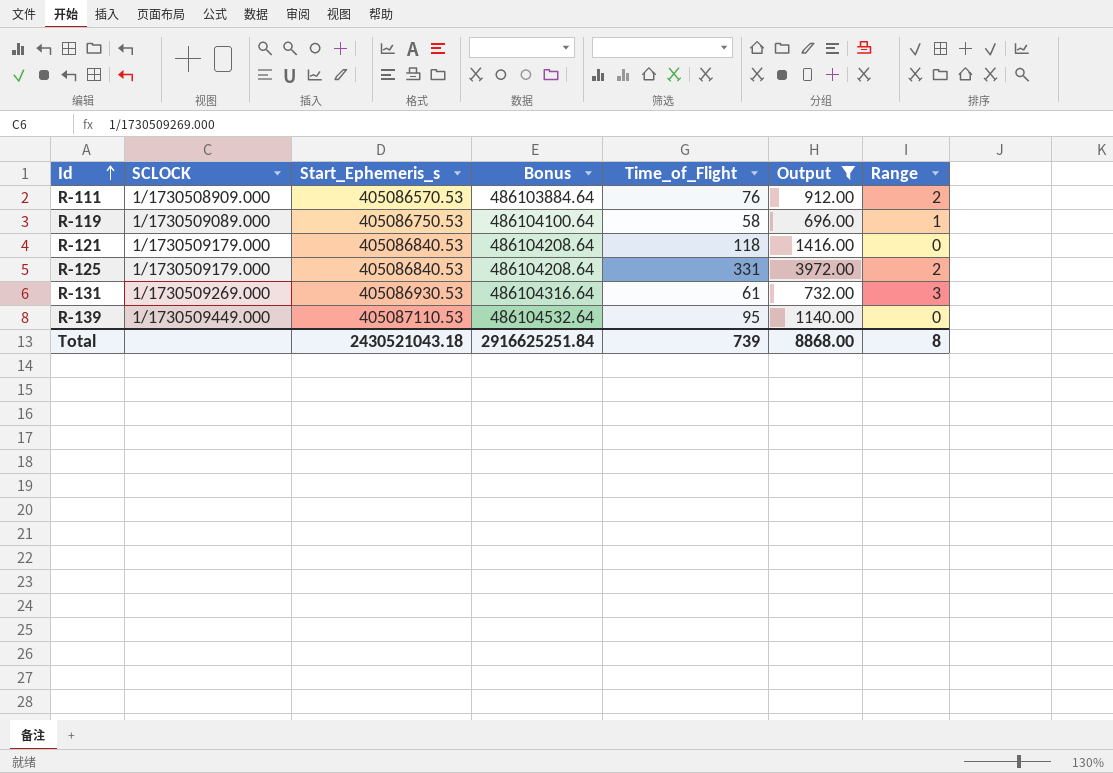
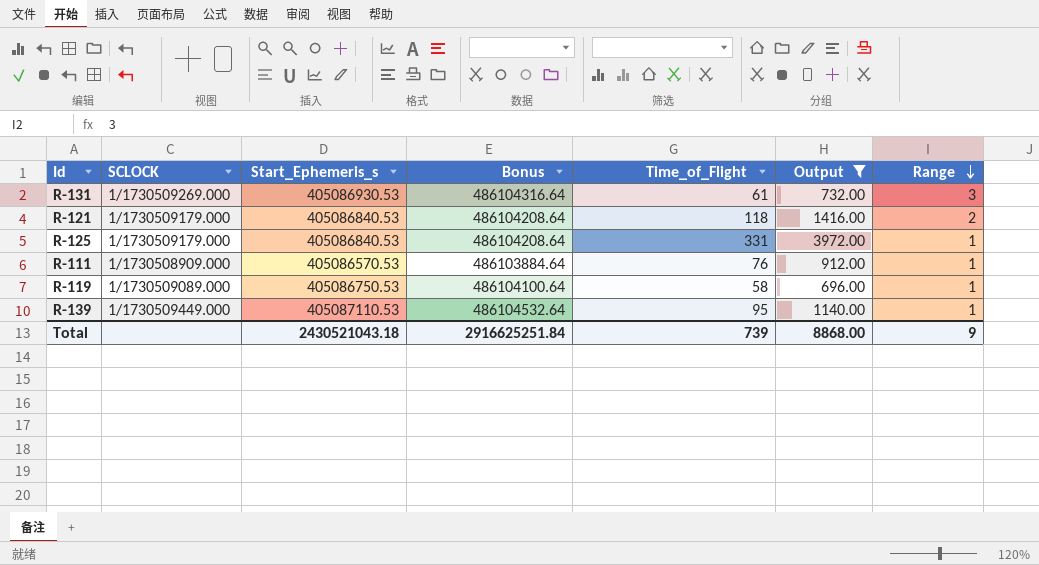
row order: Id ascending -> Range descending
R-121 | Range: 0 -> 2
R-125 | Range: 2 -> 1
R-111 | Range: 2 -> 1
R-139 | Range: 0 -> 1
Total | Range: 8 -> 9

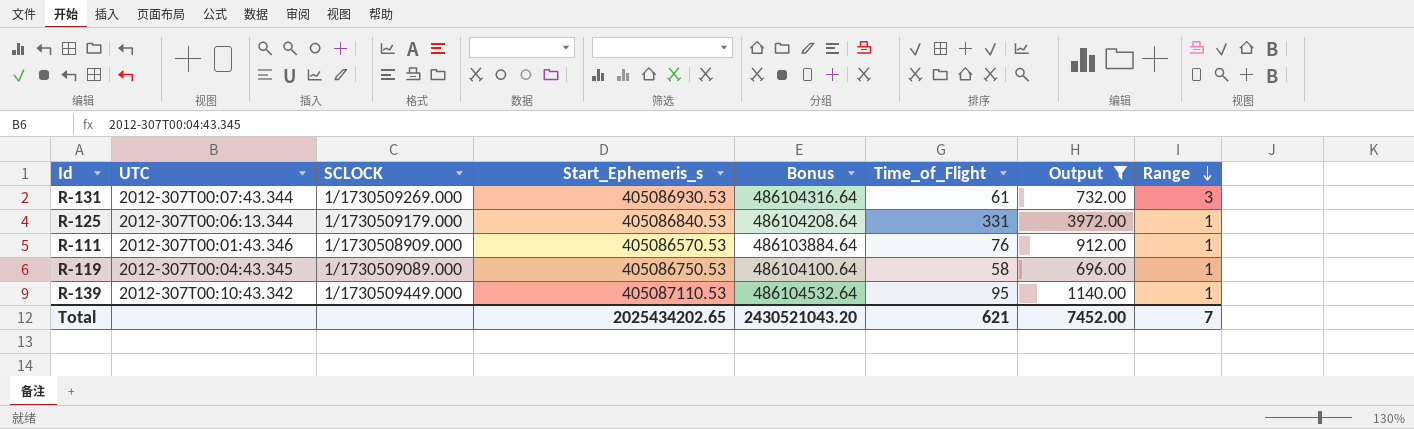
column UTC | position: none -> 2
row R-121: 1/1730509179.000 | 405086840.53 | 486104208.64 | 118 | 1416.00 | 2 -> none
Total | Start_Ephemeris_s: 2430521043.18 -> 2025434202.65
Total | Bonus: 2916625251.84 -> 2430521043.20
Total | Time_of_Flight: 739 -> 621
Total | Output: 8868.00 -> 7452.00
Total | Range: 9 -> 7

